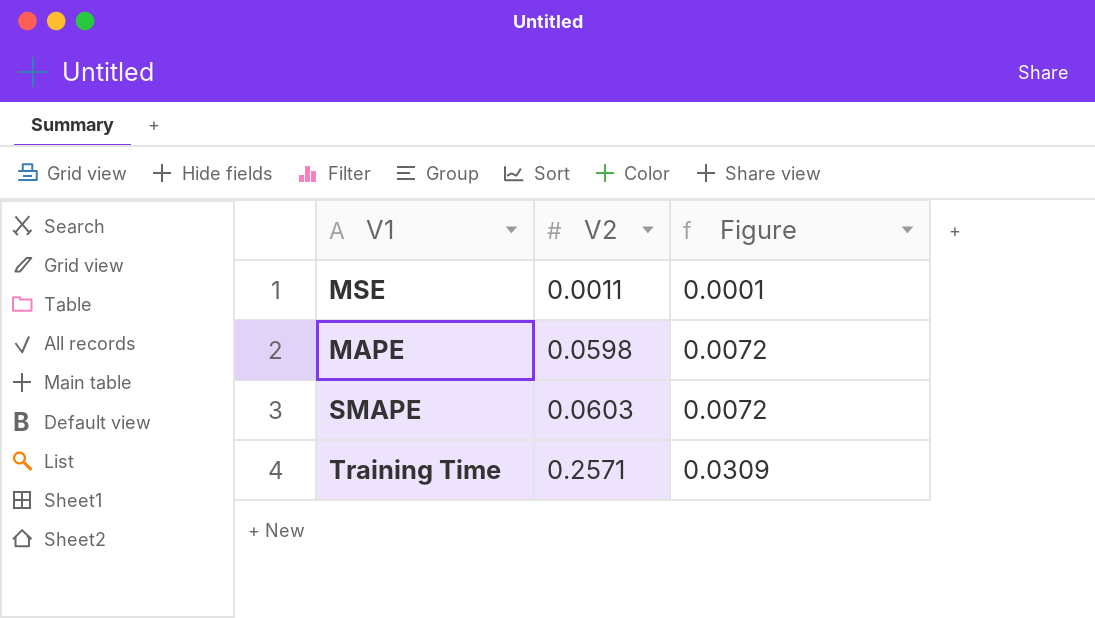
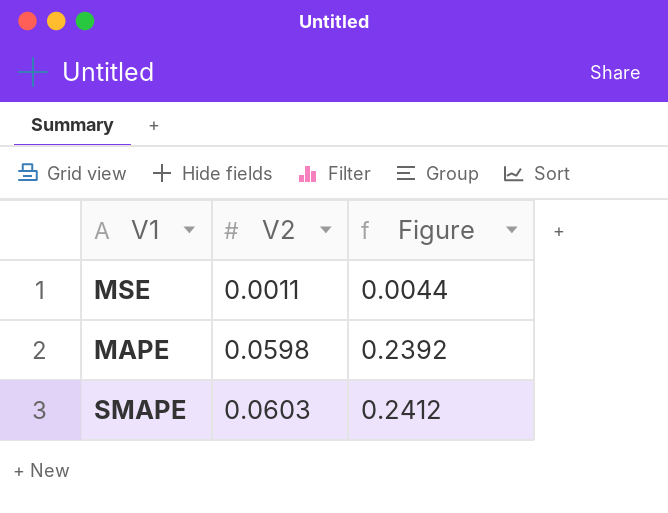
column Figure | formula: [V2] * 0.12 -> [V2] * 4
row Training Time: 0.2571 | 0.0309 -> none

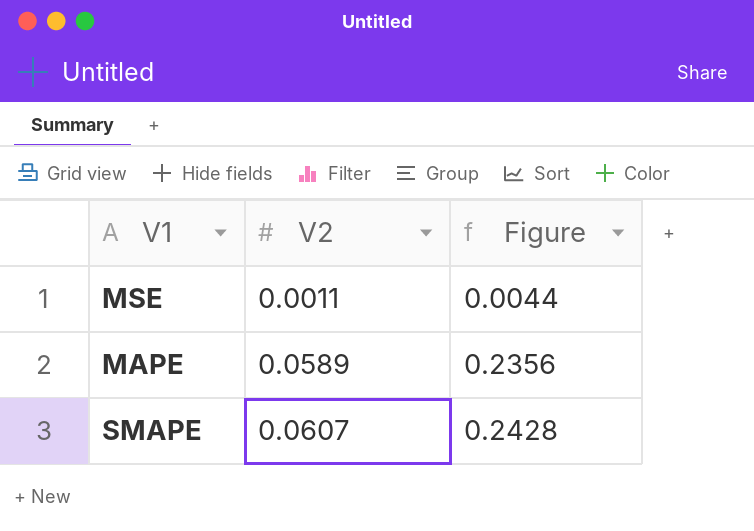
MAPE | V2: 0.0598 -> 0.0589
MAPE | Figure: 0.2392 -> 0.2356
SMAPE | V2: 0.0603 -> 0.0607
SMAPE | Figure: 0.2412 -> 0.2428

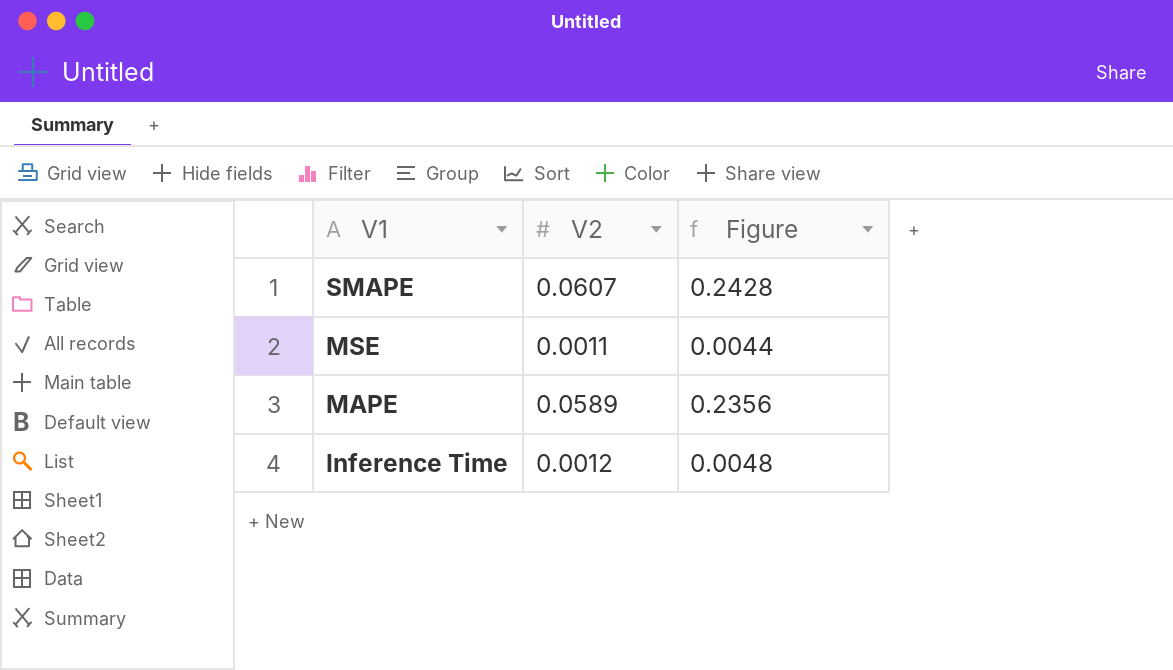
row order: V2 ascending -> V1 descending
row Inference Time: none -> 0.0012 | 0.0048

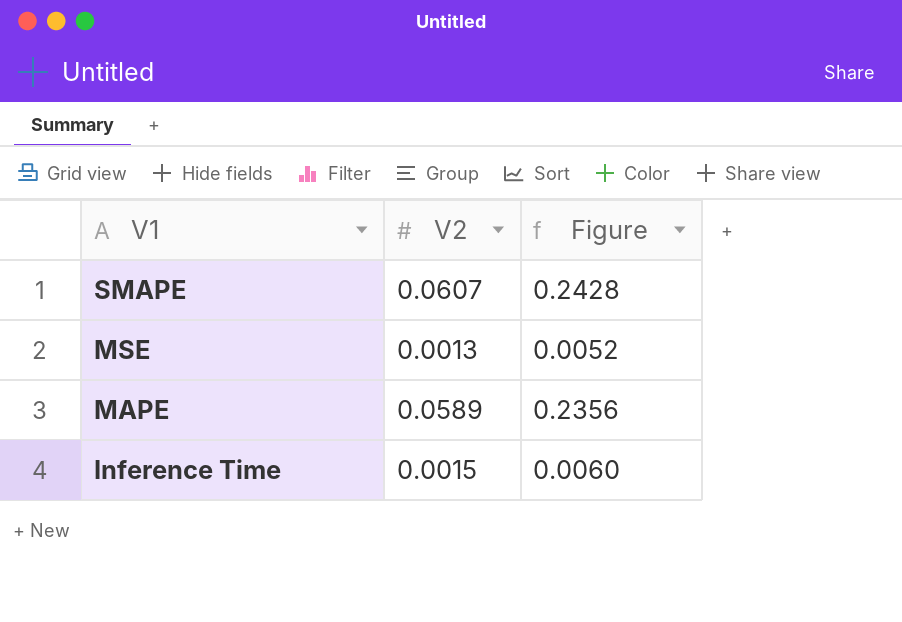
MSE | V2: 0.0011 -> 0.0013
MSE | Figure: 0.0044 -> 0.0052
Inference Time | V2: 0.0012 -> 0.0015
Inference Time | Figure: 0.0048 -> 0.0060

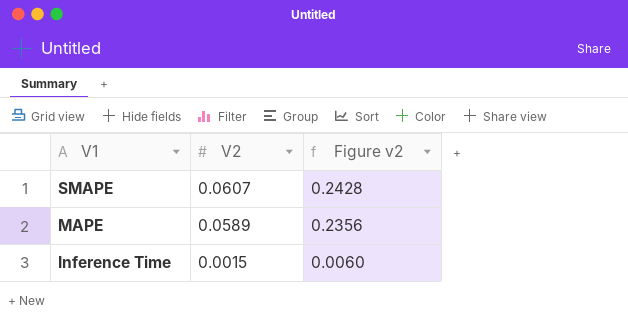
column name: Figure -> Figure v2
row MSE: 0.0013 | 0.0052 -> none

